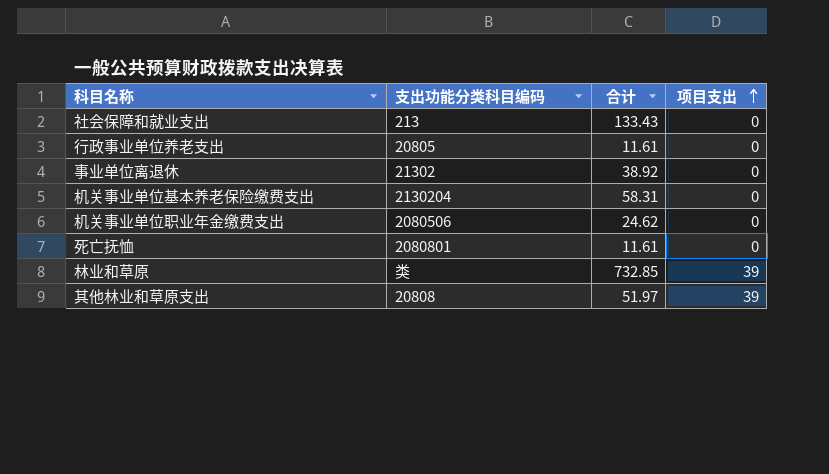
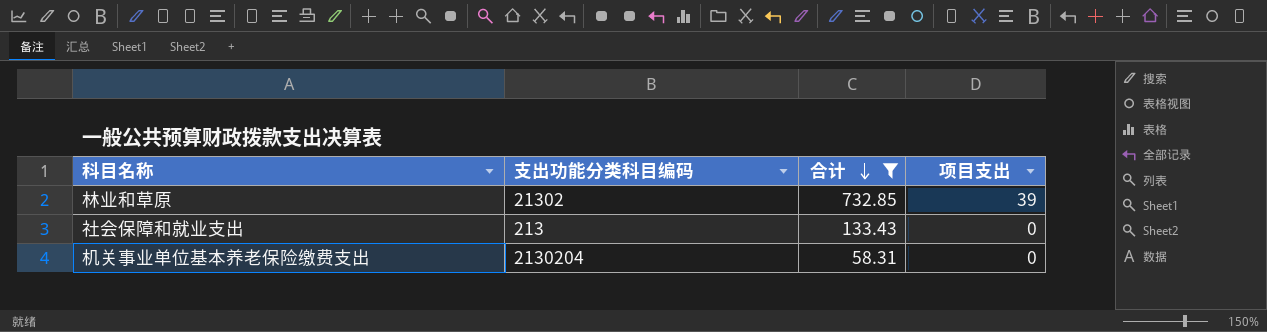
filter: none -> 合计 >= 58.31
row order: 项目支出 ascending -> 合计 descending
林业和草原 | 支出功能分类科目编码: 类 -> 21302

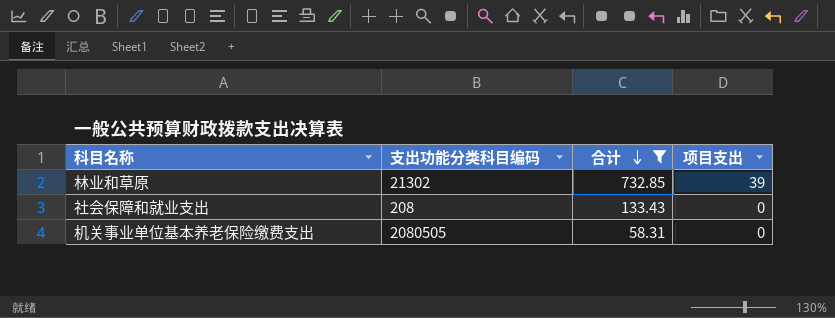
社会保障和就业支出 | 支出功能分类科目编码: 213 -> 208
机关事业单位基本养老保险缴费支出 | 支出功能分类科目编码: 2130204 -> 2080505

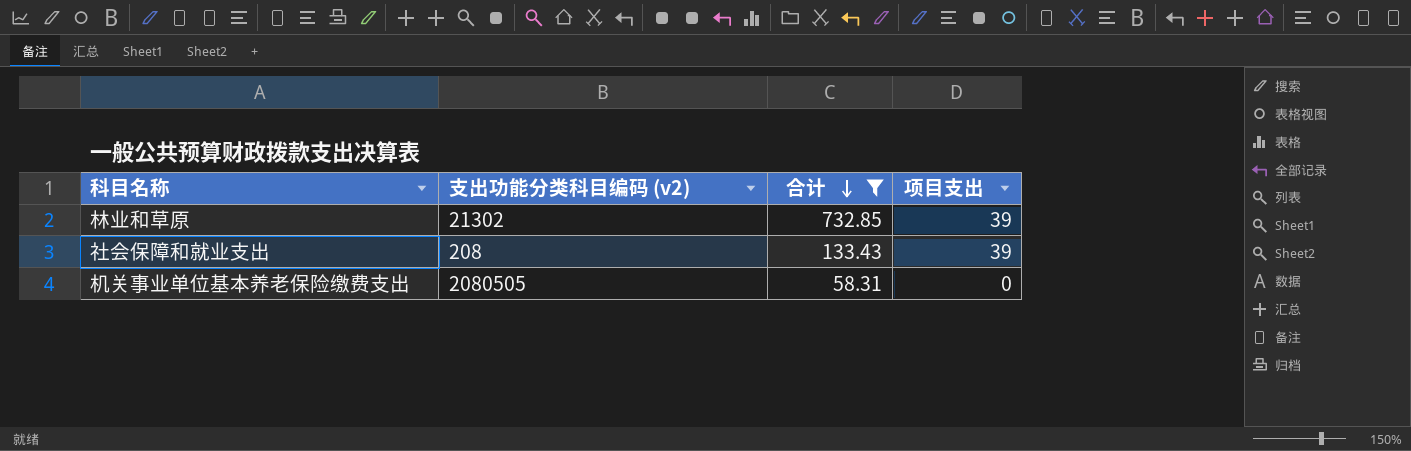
column name: 支出功能分类科目编码 -> 支出功能分类科目编码 (v2)
社会保障和就业支出 | 项目支出: 0 -> 39

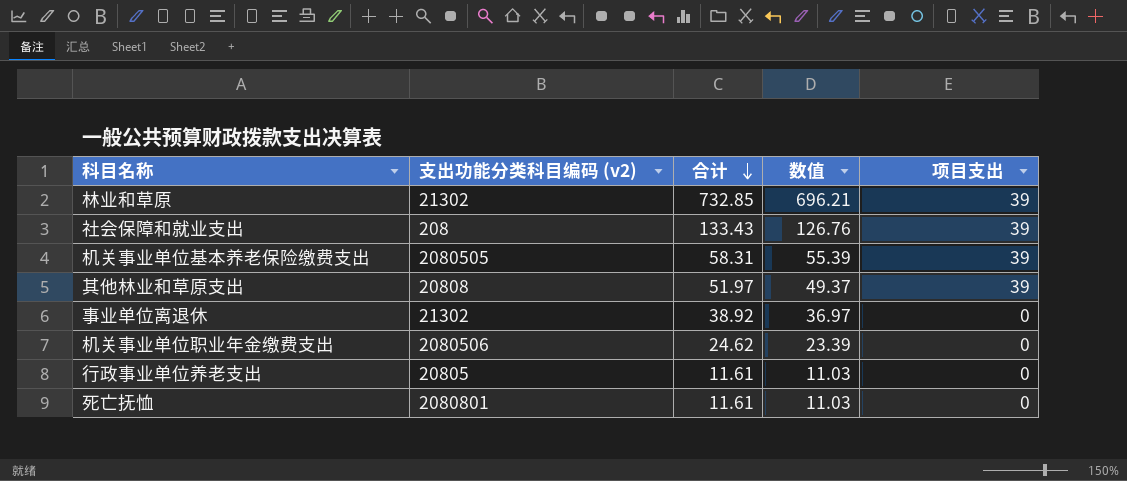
filter: 合计 >= 58.31 -> none
column 数值 | formula: none -> [合计] * 0.95
机关事业单位基本养老保险缴费支出 | 项目支出: 0 -> 39

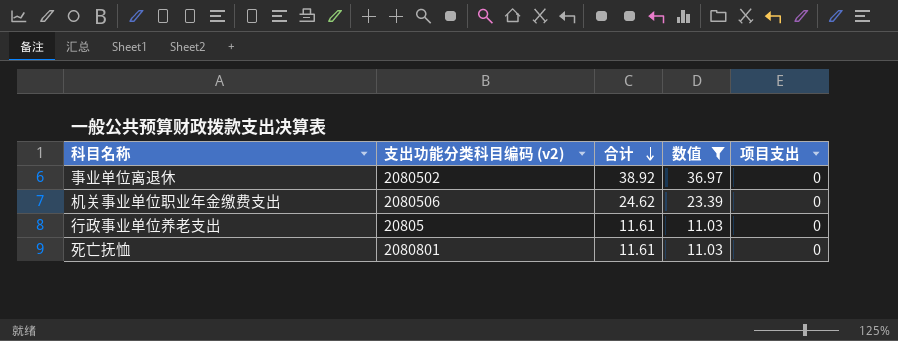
filter: none -> 数值 <= 36.97
事业单位离退休 | 支出功能分类科目编码 (v2): 21302 -> 2080502

